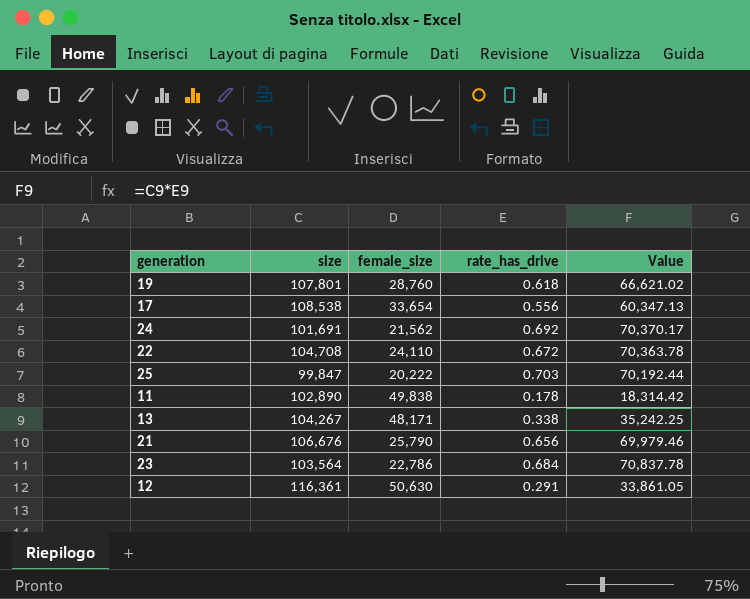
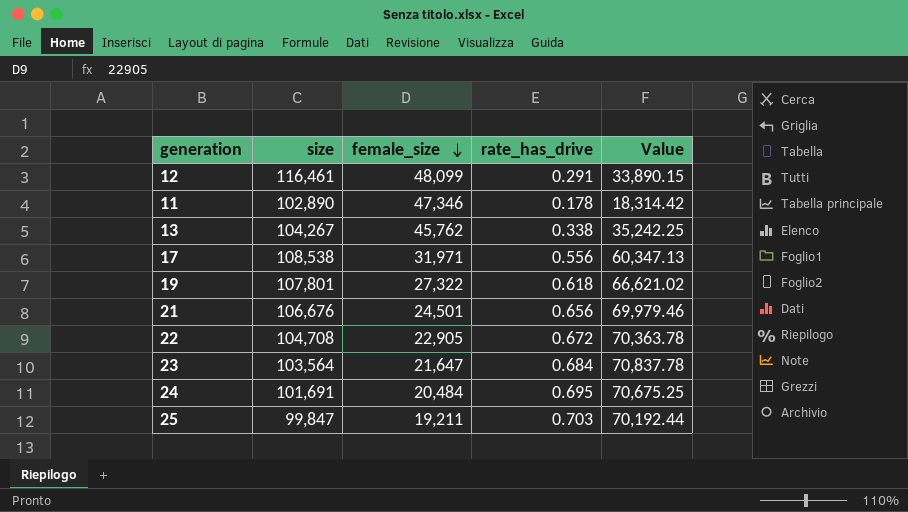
row order: none -> female_size descending
12 | size: 116,361 -> 116,461
12 | female_size: 50,630 -> 48,099
12 | Value: 33,861.05 -> 33,890.15
11 | female_size: 49,838 -> 47,346
13 | female_size: 48,171 -> 45,762
17 | female_size: 33,654 -> 31,971
19 | female_size: 28,760 -> 27,322
21 | female_size: 25,790 -> 24,501
22 | female_size: 24,110 -> 22,905
23 | female_size: 22,786 -> 21,647
24 | female_size: 21,562 -> 20,484
24 | rate_has_drive: 0.692 -> 0.695
24 | Value: 70,370.17 -> 70,675.25
25 | female_size: 20,222 -> 19,211

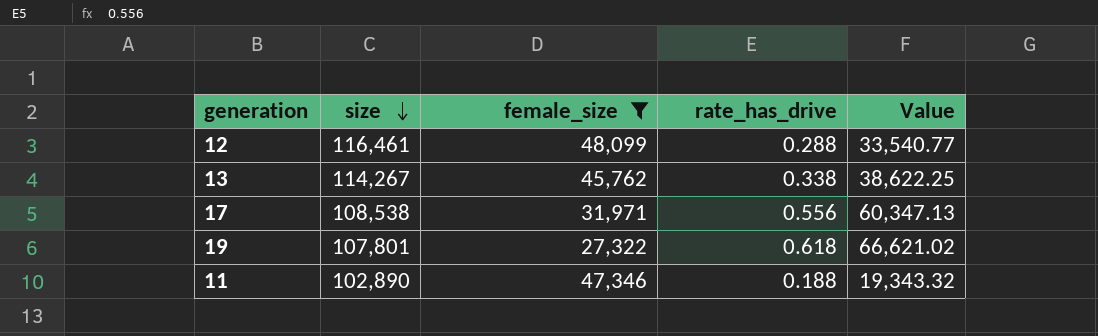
filter: none -> female_size >= 27,322
row order: female_size descending -> size descending
12 | rate_has_drive: 0.291 -> 0.288
12 | Value: 33,890.15 -> 33,540.77
13 | size: 104,267 -> 114,267
13 | Value: 35,242.25 -> 38,622.25
11 | rate_has_drive: 0.178 -> 0.188
11 | Value: 18,314.42 -> 19,343.32

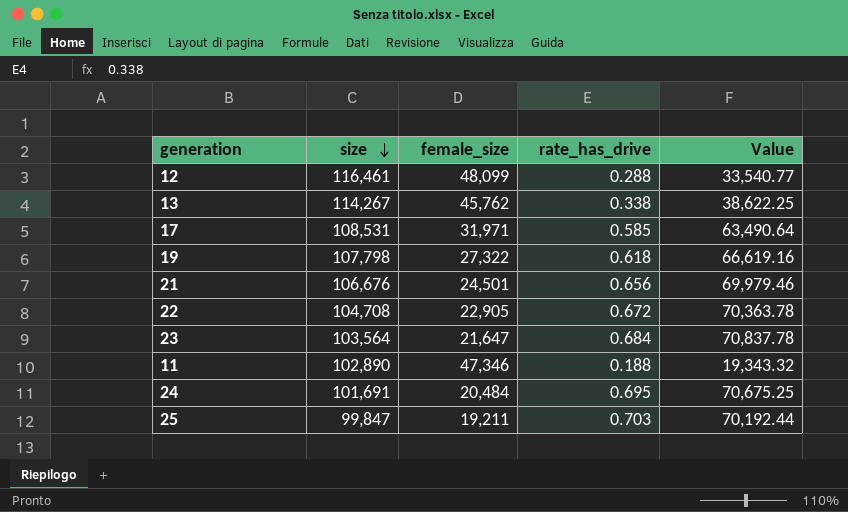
filter: female_size >= 27,322 -> none
17 | size: 108,538 -> 108,531
17 | rate_has_drive: 0.556 -> 0.585
17 | Value: 60,347.13 -> 63,490.64
19 | size: 107,801 -> 107,798
19 | Value: 66,621.02 -> 66,619.16

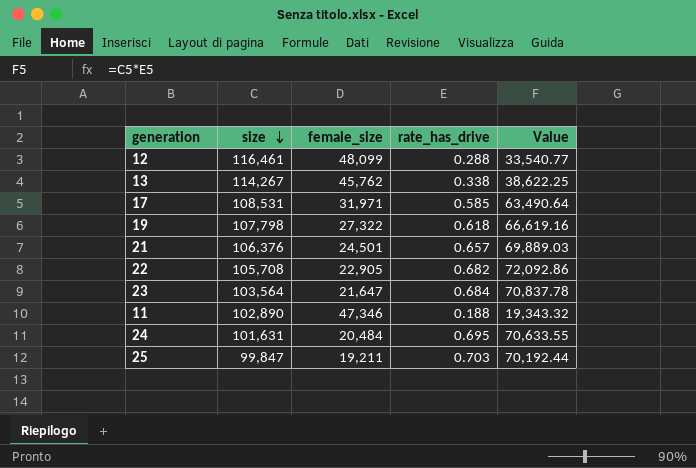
21 | size: 106,676 -> 106,376
21 | rate_has_drive: 0.656 -> 0.657
21 | Value: 69,979.46 -> 69,889.03
22 | size: 104,708 -> 105,708
22 | rate_has_drive: 0.672 -> 0.682
22 | Value: 70,363.78 -> 72,092.86
24 | size: 101,691 -> 101,631
24 | Value: 70,675.25 -> 70,633.55

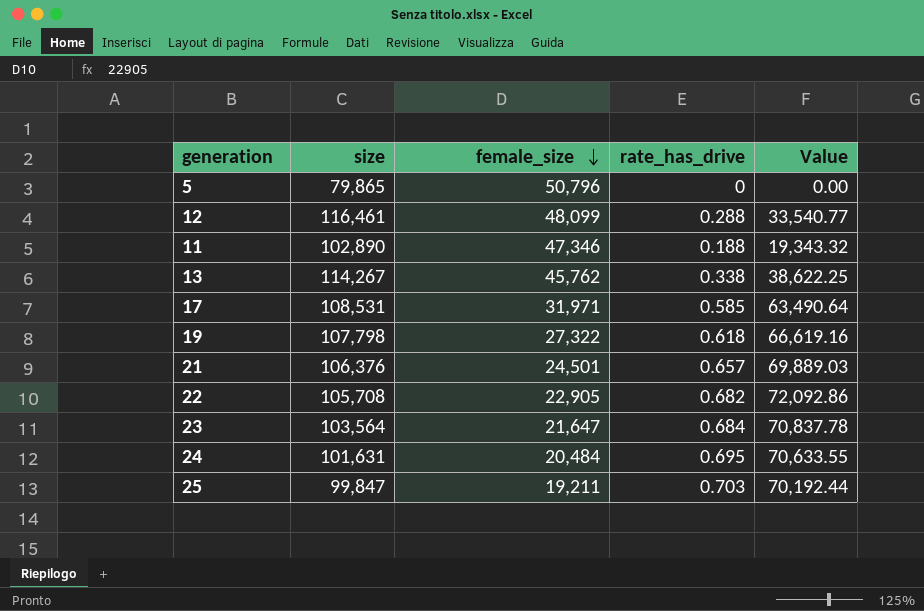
row order: size descending -> female_size descending
row 5: none -> 79,865 | 50,796 | 0 | 0.00

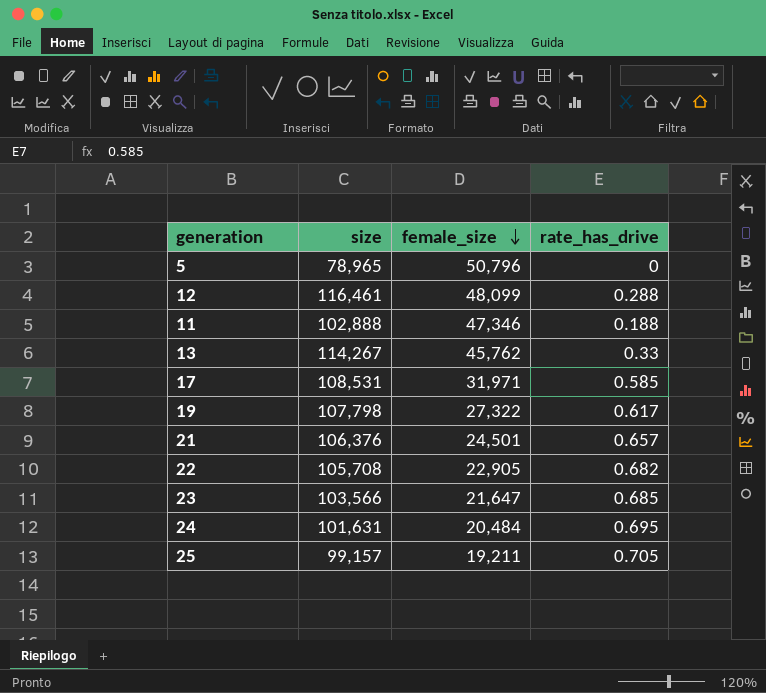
column Value | formula: [size] * [rate_has_drive] -> none
5 | size: 79,865 -> 78,965
11 | size: 102,890 -> 102,888
13 | rate_has_drive: 0.338 -> 0.33
19 | rate_has_drive: 0.618 -> 0.617
23 | size: 103,564 -> 103,566
23 | rate_has_drive: 0.684 -> 0.685
25 | size: 99,847 -> 99,157
25 | rate_has_drive: 0.703 -> 0.705

